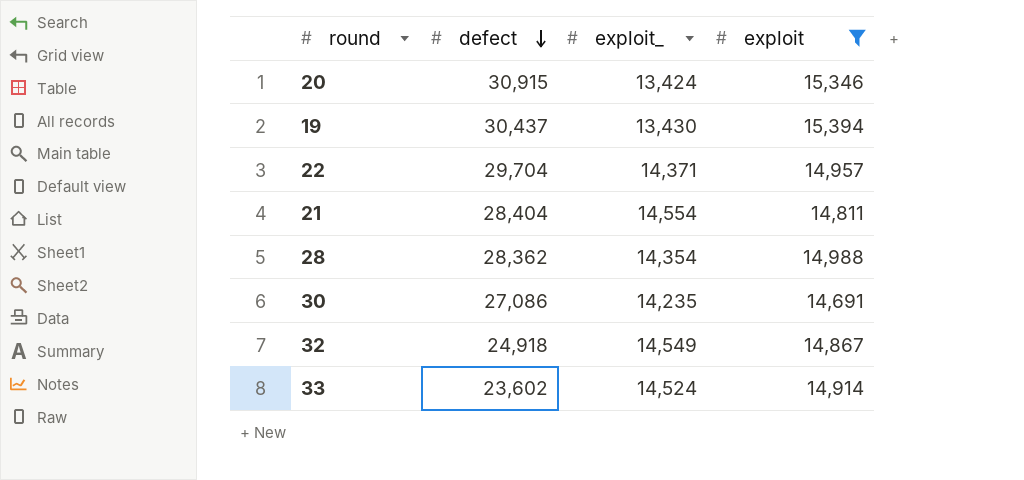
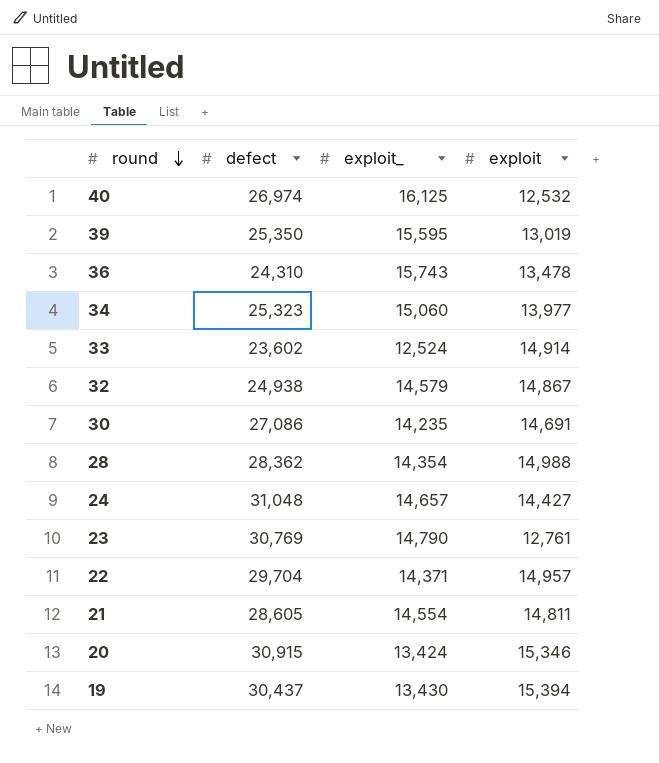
filter: exploit >= 14,691 -> none
row order: defect descending -> round descending
33 | exploit_: 14,524 -> 12,524
32 | defect: 24,918 -> 24,938
32 | exploit_: 14,549 -> 14,579
21 | defect: 28,404 -> 28,605

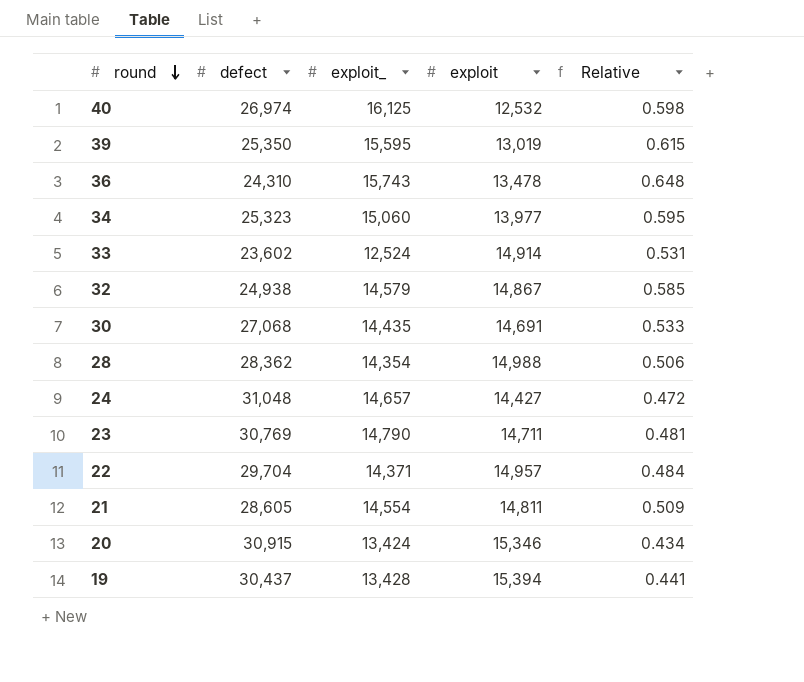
column Relative | formula: none -> [exploit_] / [defect]
30 | defect: 27,086 -> 27,068
30 | exploit_: 14,235 -> 14,435
23 | exploit: 12,761 -> 14,711
19 | exploit_: 13,430 -> 13,428

